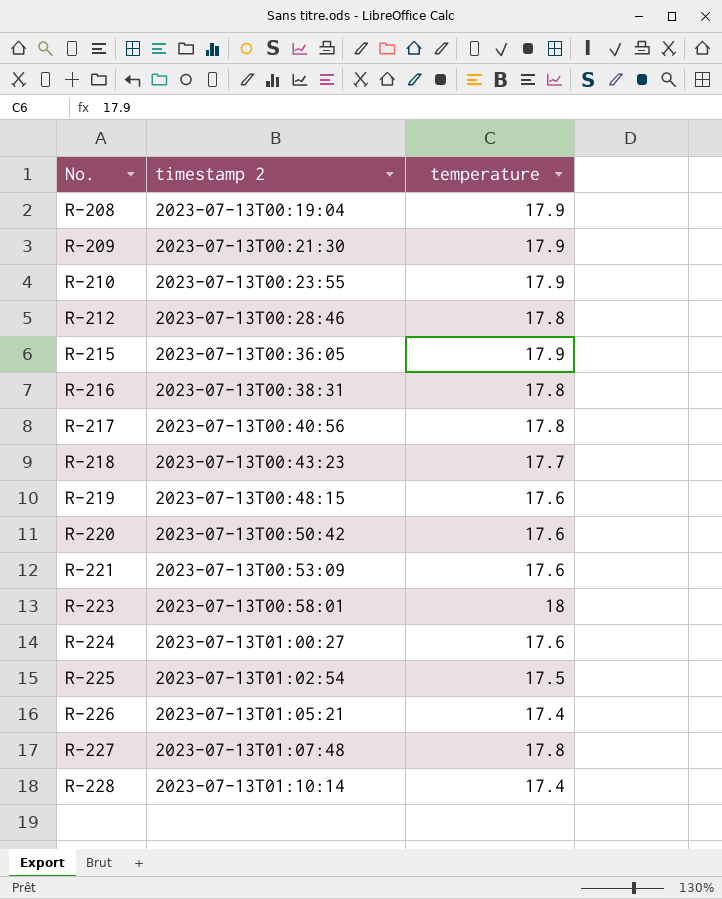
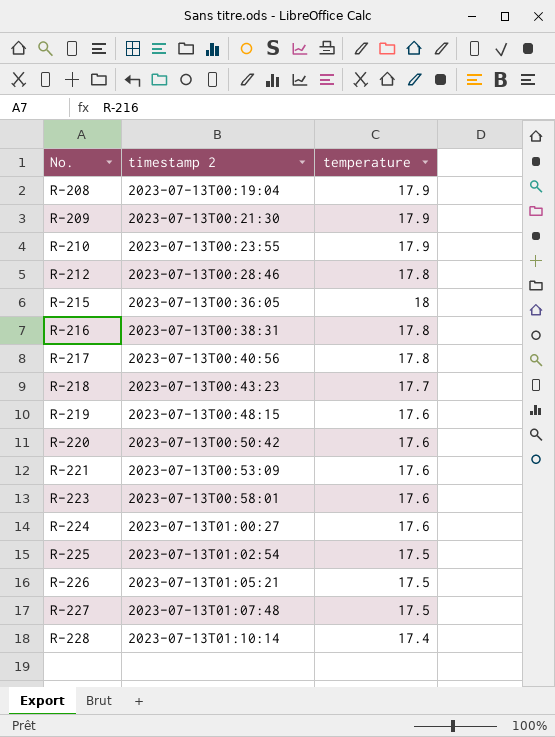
R-215 | temperature: 17.9 -> 18
R-223 | temperature: 18 -> 17.6
R-226 | temperature: 17.4 -> 17.5
R-227 | temperature: 17.8 -> 17.5

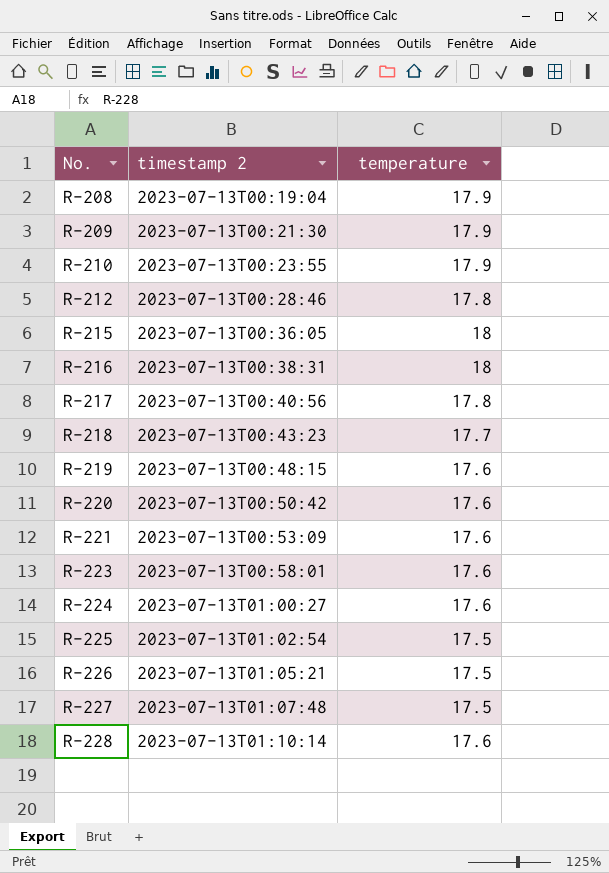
R-216 | temperature: 17.8 -> 18
R-228 | temperature: 17.4 -> 17.6

